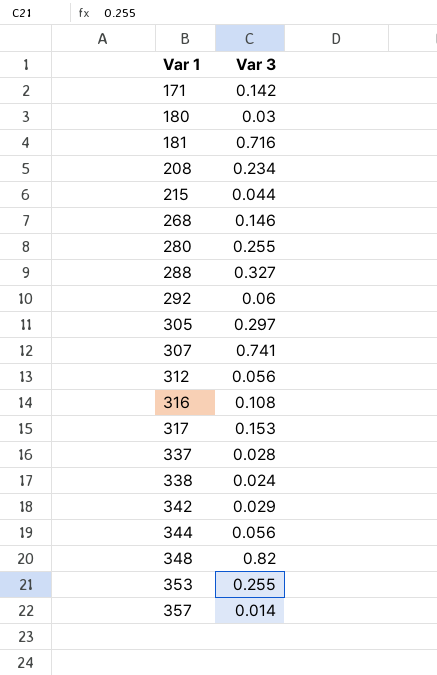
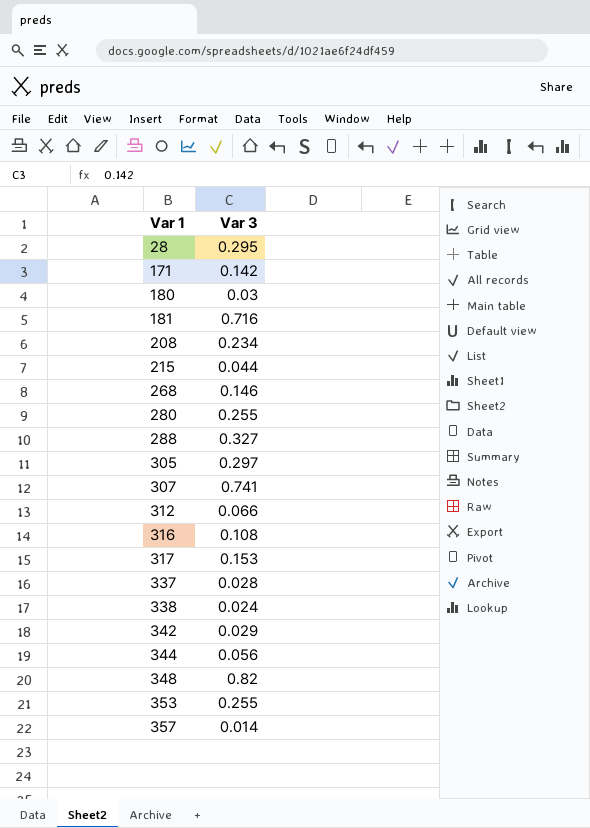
row 292: 0.06 -> none
row 28: none -> 0.295
312 | Var 3: 0.056 -> 0.066

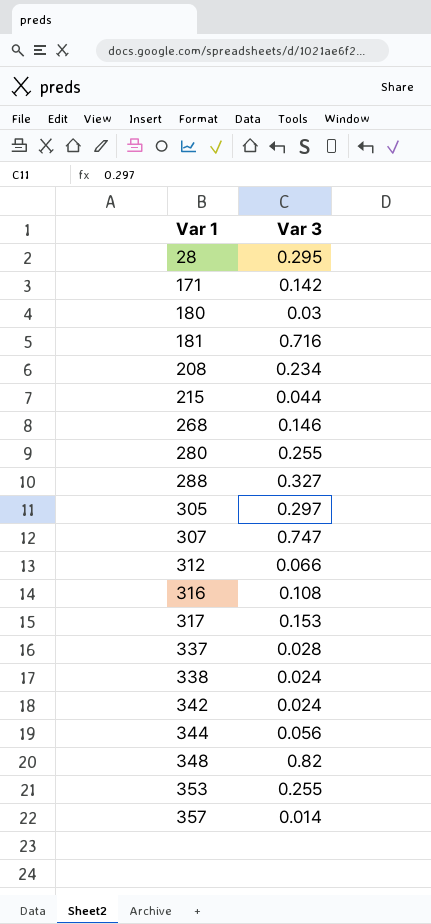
307 | Var 3: 0.741 -> 0.747
342 | Var 3: 0.029 -> 0.024

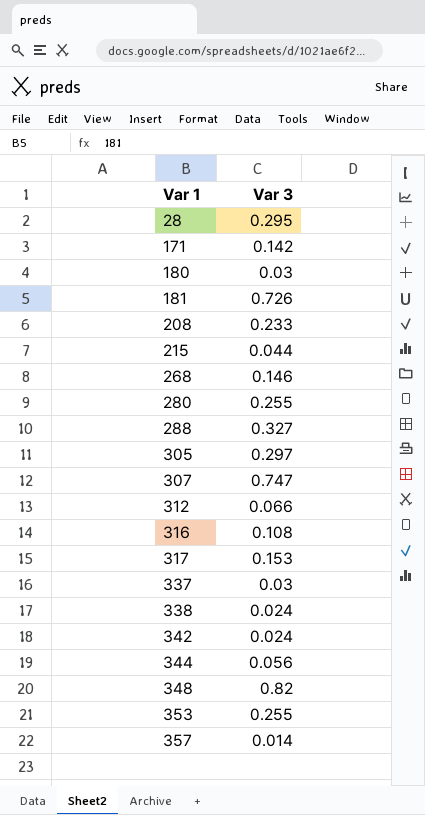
181 | Var 3: 0.716 -> 0.726
208 | Var 3: 0.234 -> 0.233
337 | Var 3: 0.028 -> 0.03

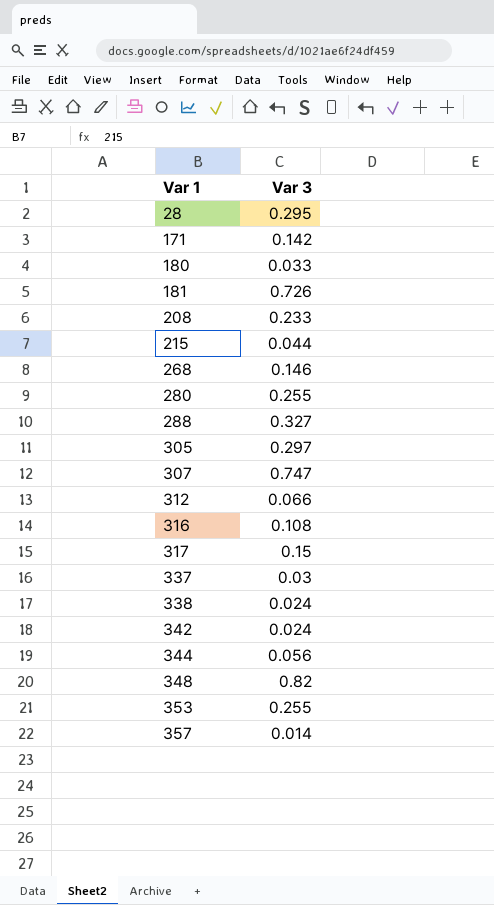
180 | Var 3: 0.03 -> 0.033
317 | Var 3: 0.153 -> 0.15

